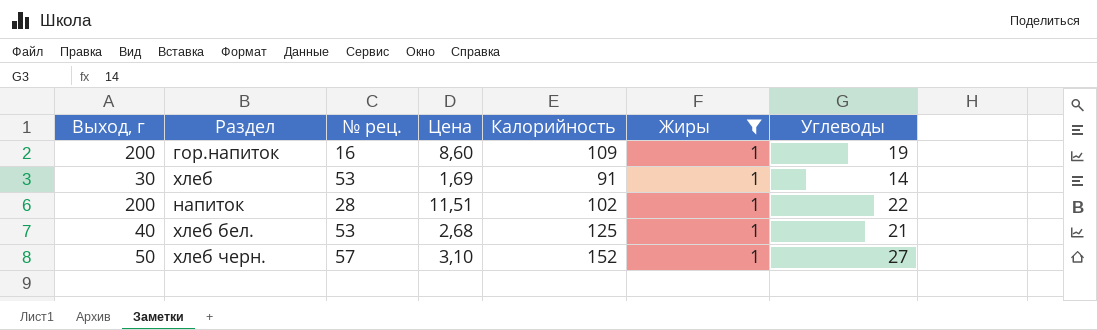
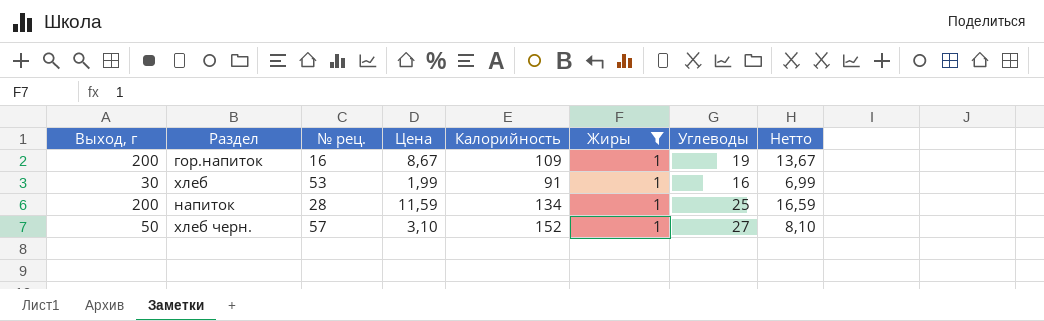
column Нетто | formula: none -> [Цена] + 5
row хлеб бел.: 40 | 53 | 2,68 | 125 | 1 | 21 -> none
гор.напиток | Цена: 8,60 -> 8,67
хлеб | Цена: 1,69 -> 1,99
хлеб | Углеводы: 14 -> 16
напиток | Цена: 11,51 -> 11,59
напиток | Калорийность: 102 -> 134
напиток | Углеводы: 22 -> 25

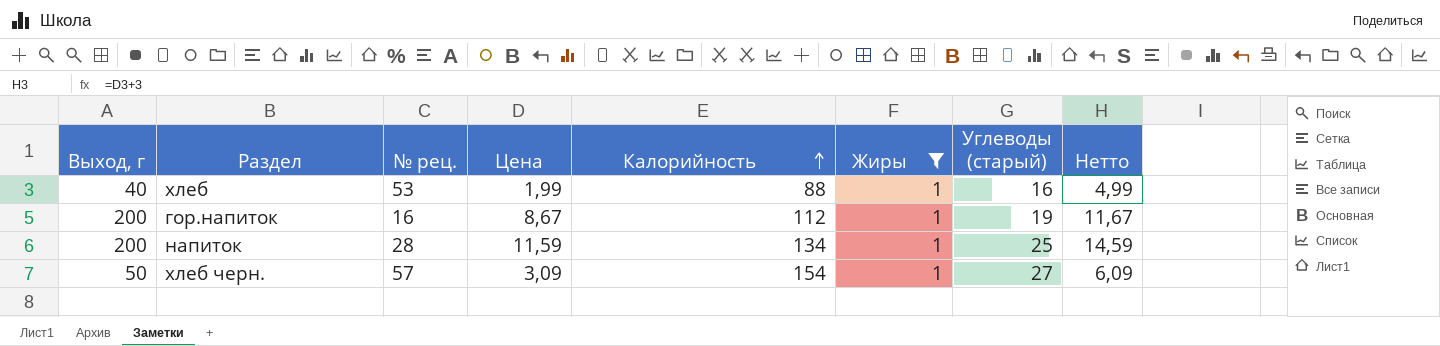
row order: none -> Калорийность ascending
column name: Углеводы -> Углеводы (старый)
column Нетто | formula: [Цена] + 5 -> [Цена] + 3
хлеб | Выход, г: 30 -> 40
хлеб | Калорийность: 91 -> 88
гор.напиток | Калорийность: 109 -> 112
хлеб черн. | Цена: 3,10 -> 3,09
хлеб черн. | Калорийность: 152 -> 154

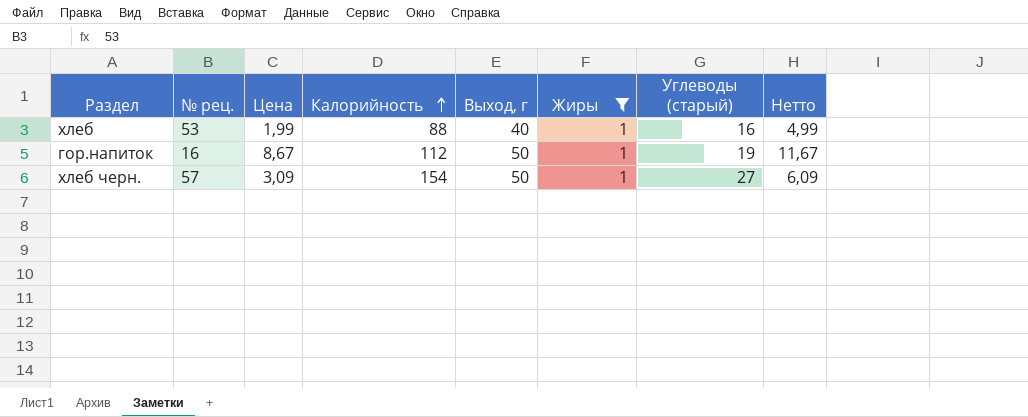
column Выход, г | position: 1 -> 5
row напиток: 200 | 28 | 11,59 | 134 | 1 | 25 | 14,59 -> none
гор.напиток | Выход, г: 200 -> 50

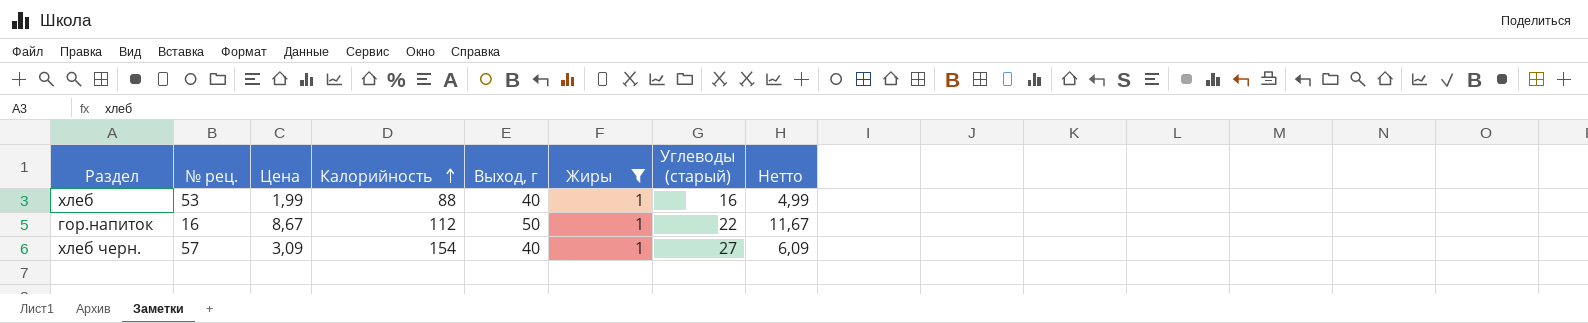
гор.напиток | Углеводы (старый): 19 -> 22
хлеб черн. | Выход, г: 50 -> 40

